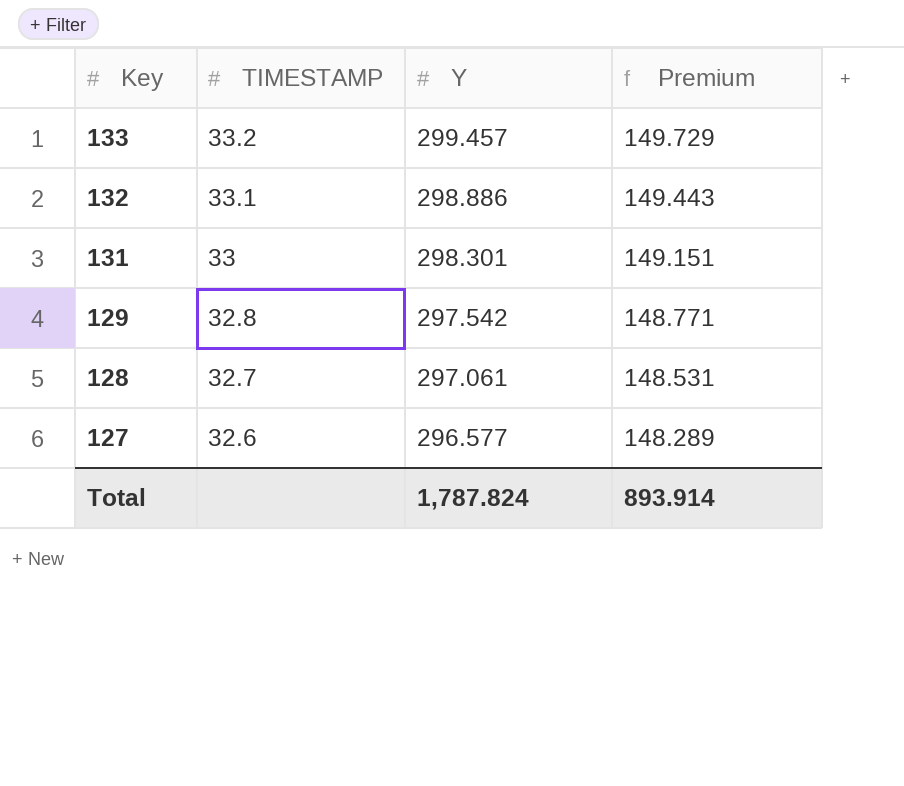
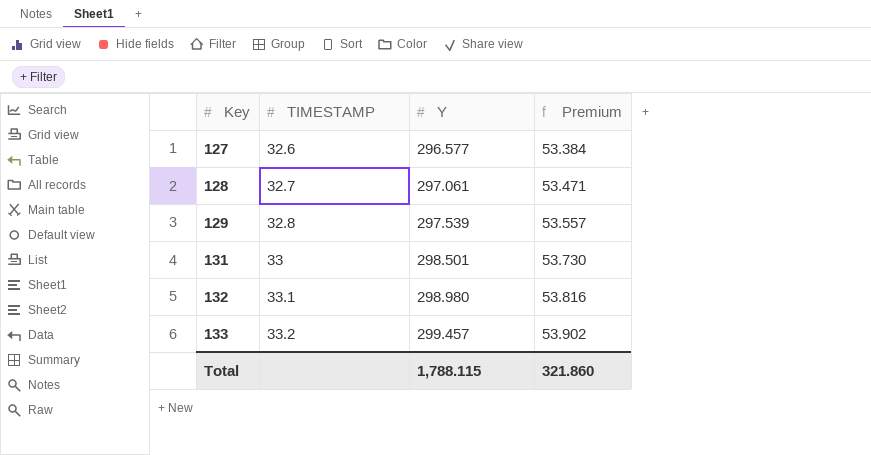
row order: Key descending -> Key ascending
column Premium | formula: [Y] * 0.5 -> [Y] * 0.18
129 | Y: 297.542 -> 297.539
131 | Y: 298.301 -> 298.501
132 | Y: 298.886 -> 298.980
Total | Y: 1,787.824 -> 1,788.115
Total | Premium: 893.914 -> 321.860

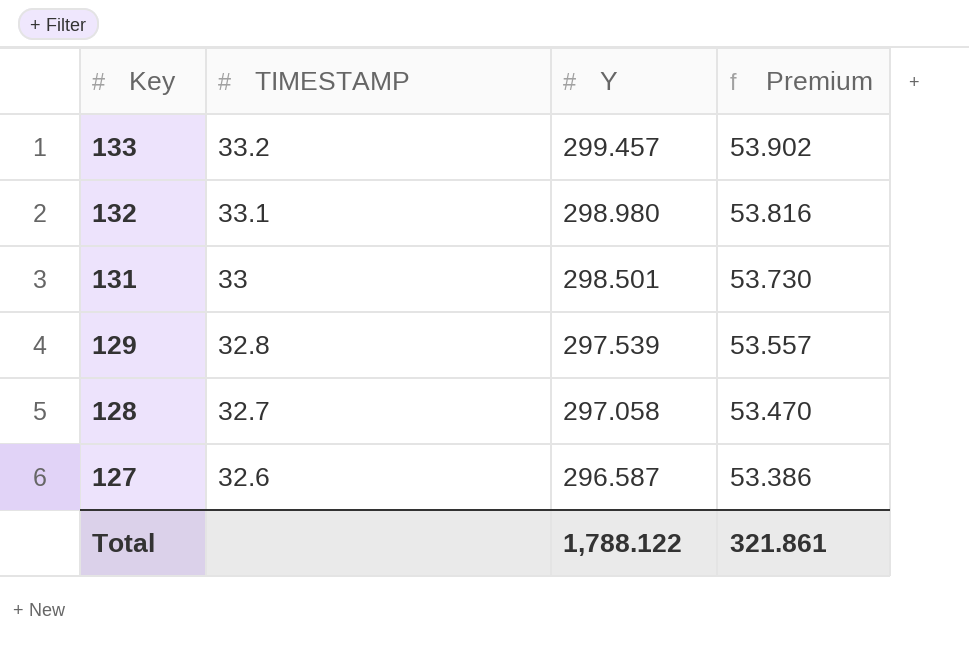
row order: Key ascending -> Key descending
128 | Y: 297.061 -> 297.058
128 | Premium: 53.471 -> 53.470
127 | Y: 296.577 -> 296.587
127 | Premium: 53.384 -> 53.386
Total | Y: 1,788.115 -> 1,788.122
Total | Premium: 321.860 -> 321.861

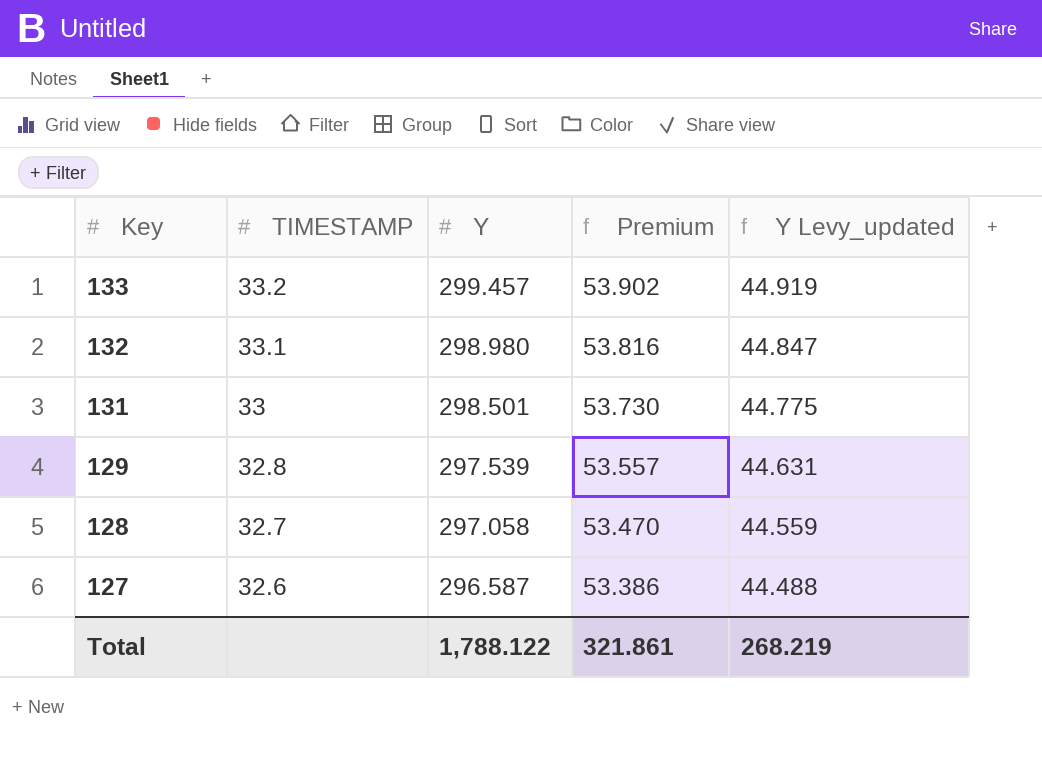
column Y Levy_updated | formula: none -> [Y] * 0.15

